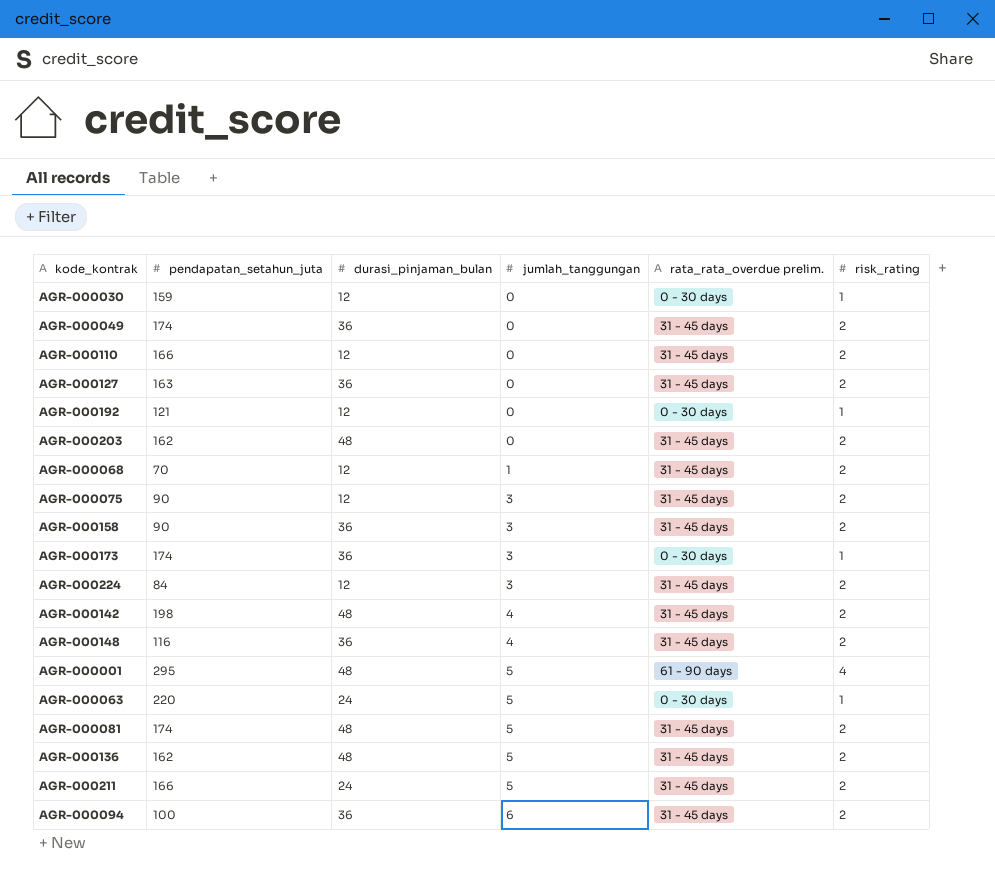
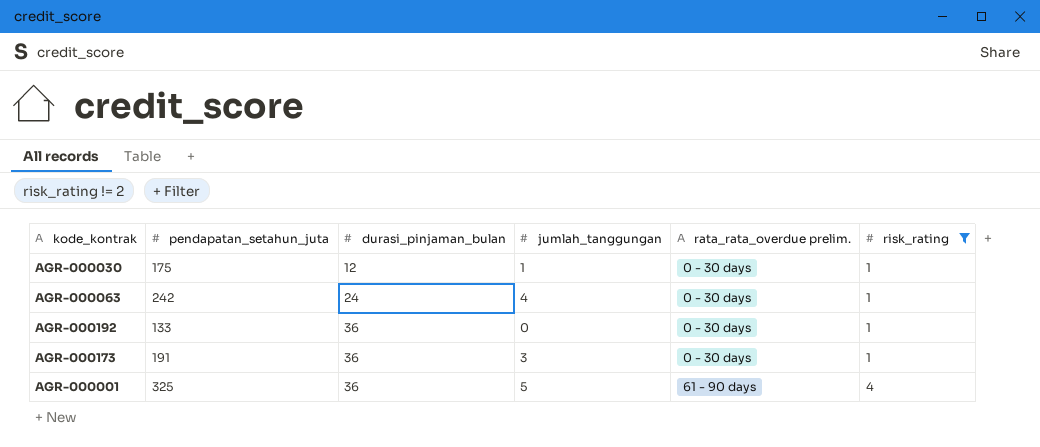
filter: none -> risk_rating != 2
row order: jumlah_tanggungan ascending -> durasi_pinjaman_bulan ascending
AGR-000030 | pendapatan_setahun_juta: 159 -> 175
AGR-000030 | jumlah_tanggungan: 0 -> 1
AGR-000063 | pendapatan_setahun_juta: 220 -> 242
AGR-000063 | jumlah_tanggungan: 5 -> 4
AGR-000192 | pendapatan_setahun_juta: 121 -> 133
AGR-000192 | durasi_pinjaman_bulan: 12 -> 36
AGR-000173 | pendapatan_setahun_juta: 174 -> 191
AGR-000001 | pendapatan_setahun_juta: 295 -> 325
AGR-000001 | durasi_pinjaman_bulan: 48 -> 36

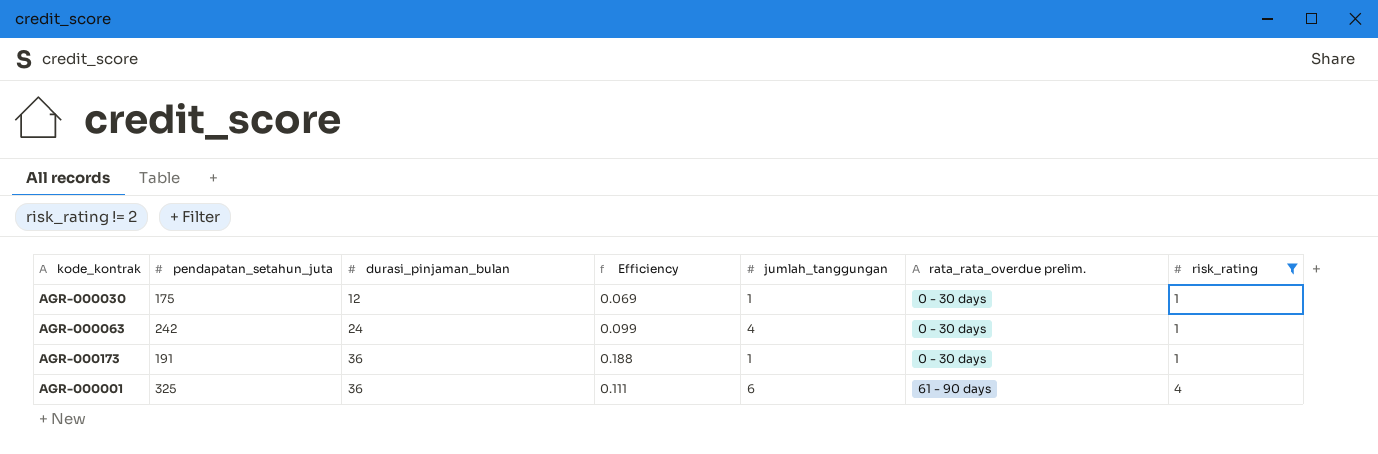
column Efficiency | formula: none -> [durasi_pinjaman_bulan] / [pendapatan_setahun_juta]
row AGR-000192: 133 | 36 | 0 | 0 - 30 days | 1 -> none
AGR-000173 | jumlah_tanggungan: 3 -> 1
AGR-000001 | jumlah_tanggungan: 5 -> 6

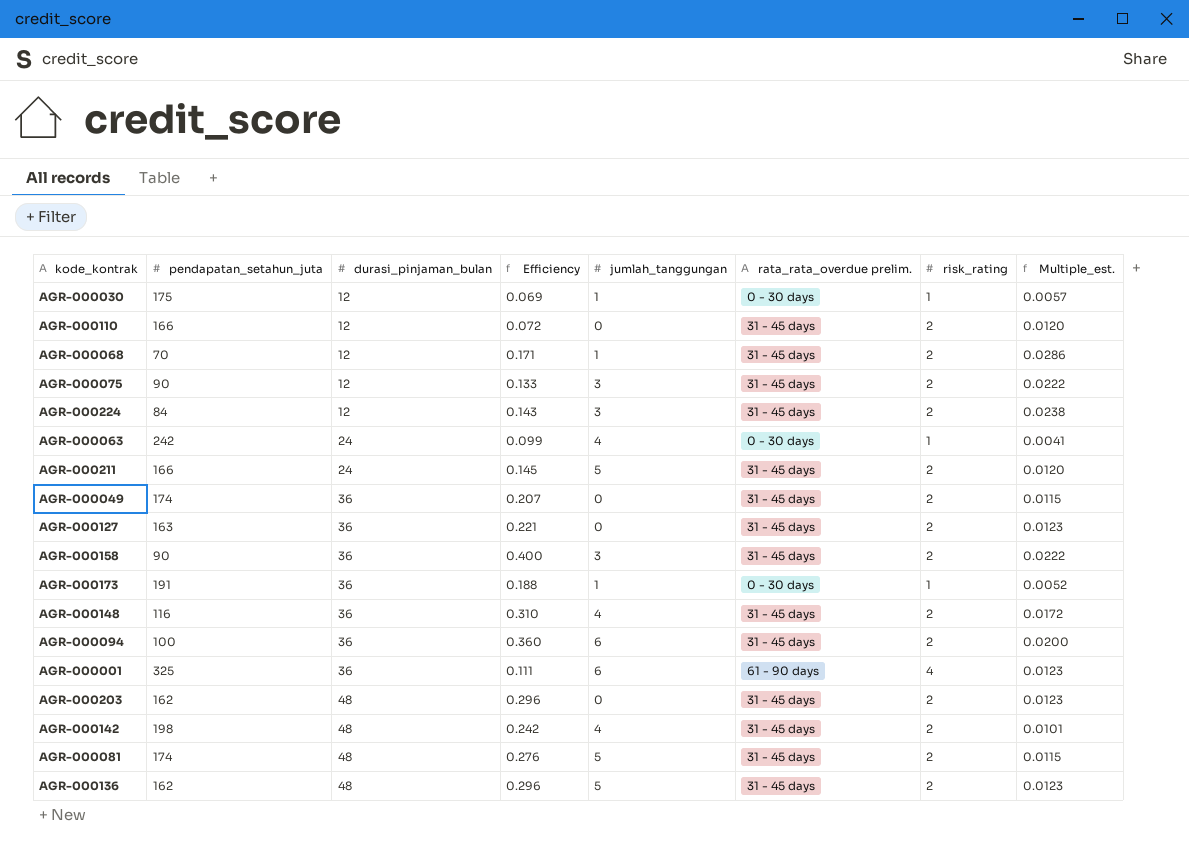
filter: risk_rating != 2 -> none
column Multiple_est. | formula: none -> [risk_rating] / [pendapatan_setahun_juta]

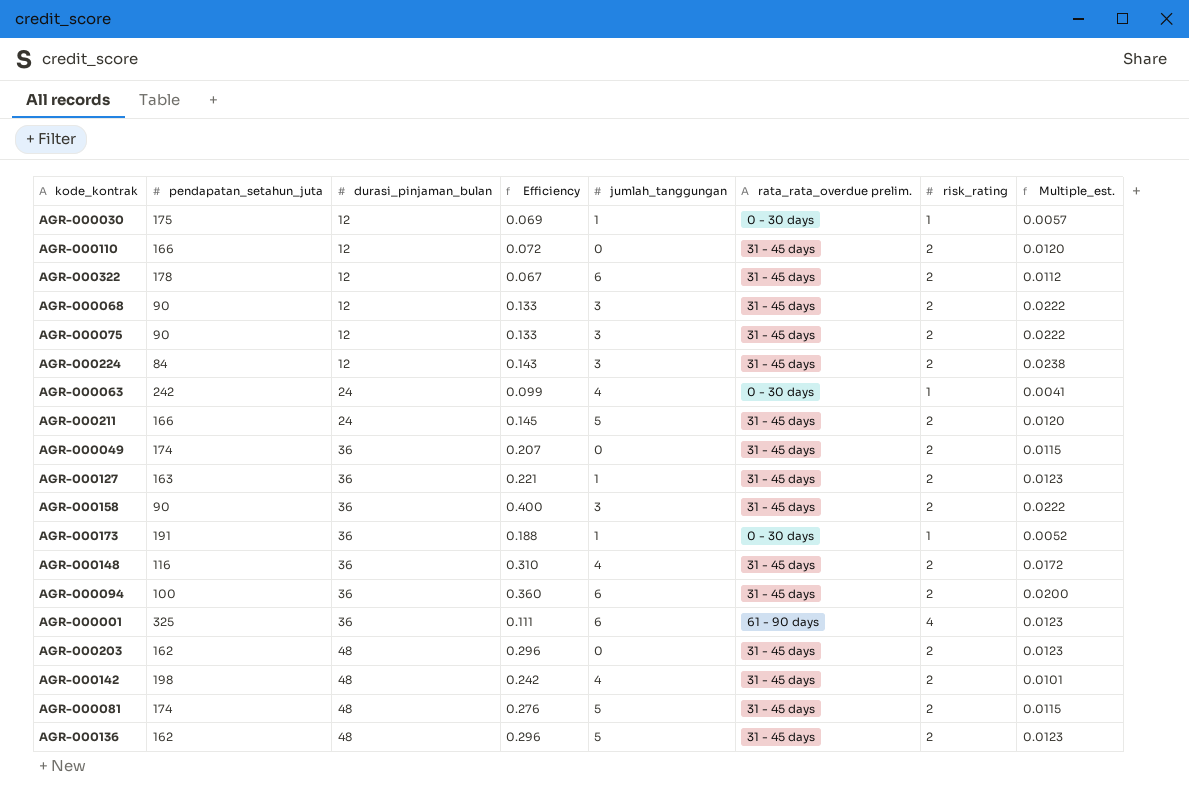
row AGR-000322: none -> 178 | 12 | 0.067 | 6 | 31 - 45 days | 2 | 0.0112
AGR-000068 | pendapatan_setahun_juta: 70 -> 90
AGR-000068 | Efficiency: 0.171 -> 0.133
AGR-000068 | jumlah_tanggungan: 1 -> 3
AGR-000068 | Multiple_est.: 0.0286 -> 0.0222
AGR-000127 | jumlah_tanggungan: 0 -> 1

